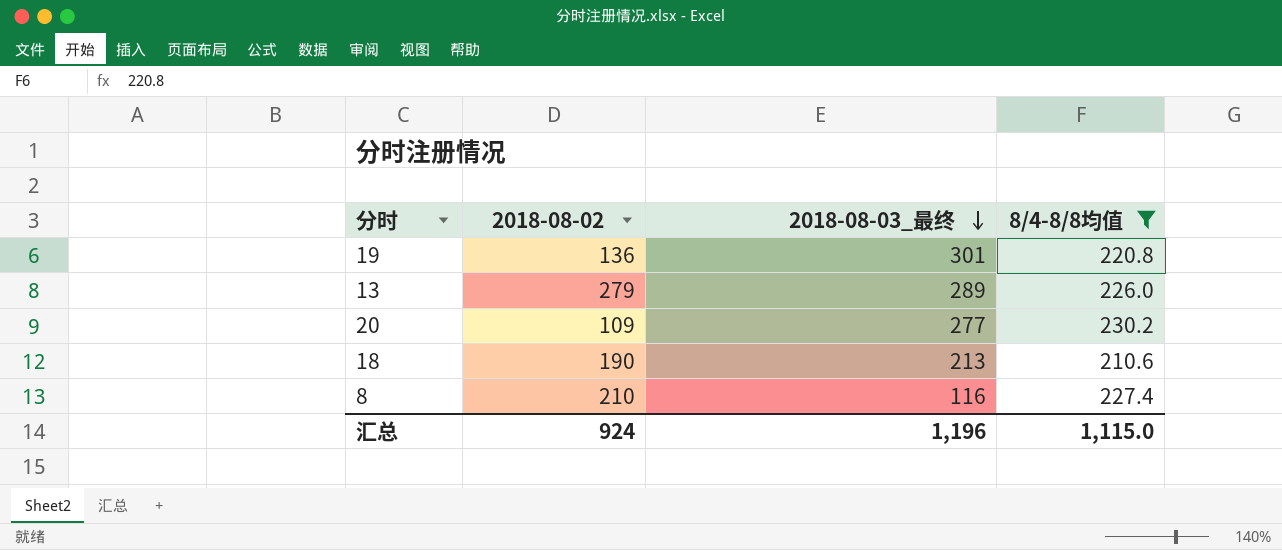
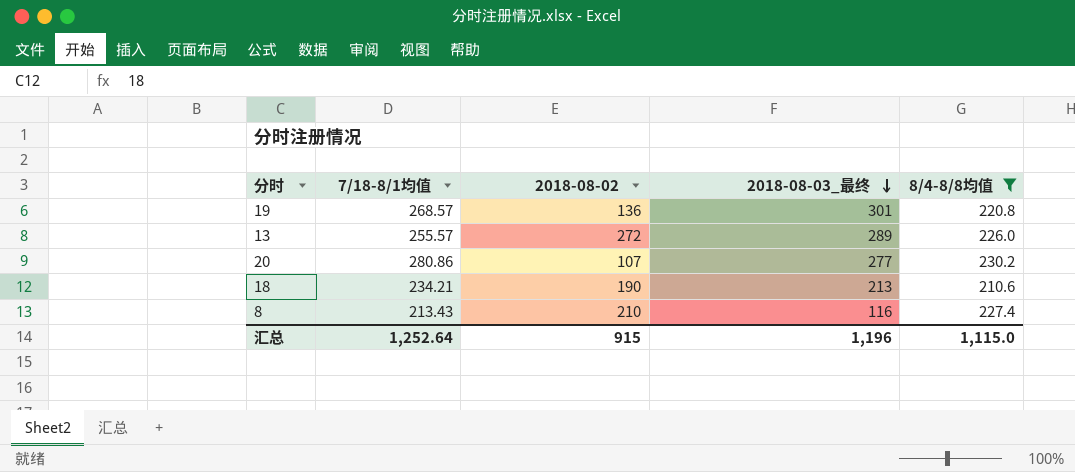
column 7/18-8/1均值 | position: none -> 2
13 | 2018-08-02: 279 -> 272
20 | 2018-08-02: 109 -> 107
汇总 | 2018-08-02: 924 -> 915

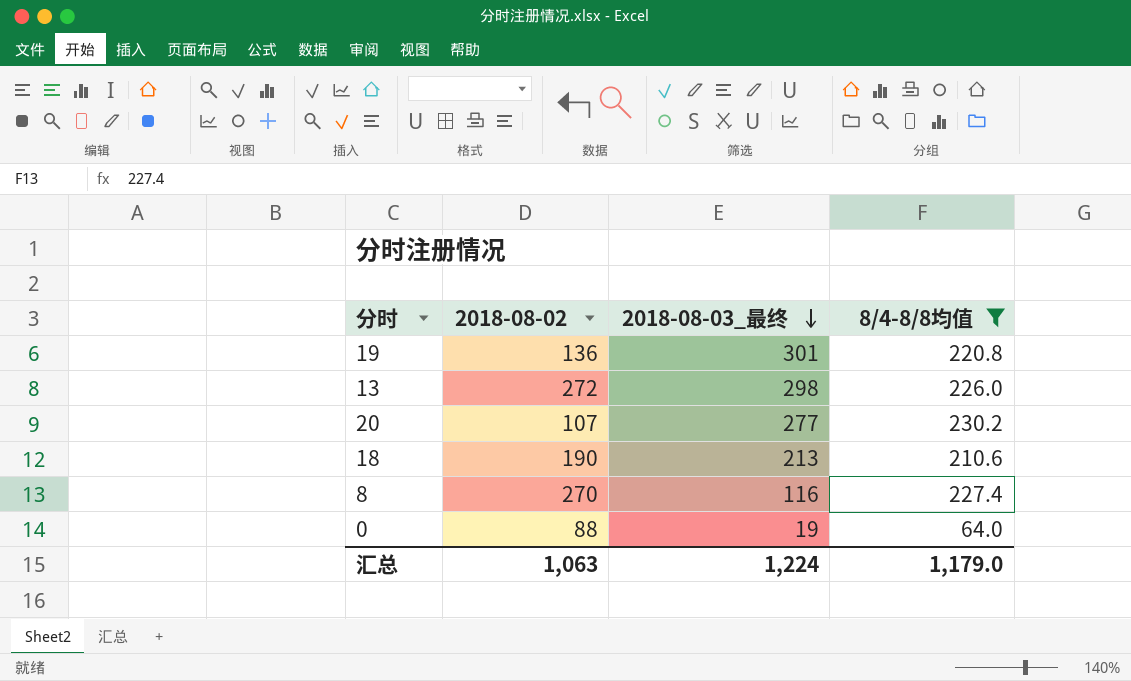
column 7/18-8/1均值 | position: 2 -> none
13 | 2018-08-03_最终: 289 -> 298
8 | 2018-08-02: 210 -> 270
row 0: none -> 88 | 19 | 64.0
汇总 | 2018-08-02: 915 -> 1,063
汇总 | 2018-08-03_最终: 1,196 -> 1,224
汇总 | 8/4-8/8均值: 1,115.0 -> 1,179.0

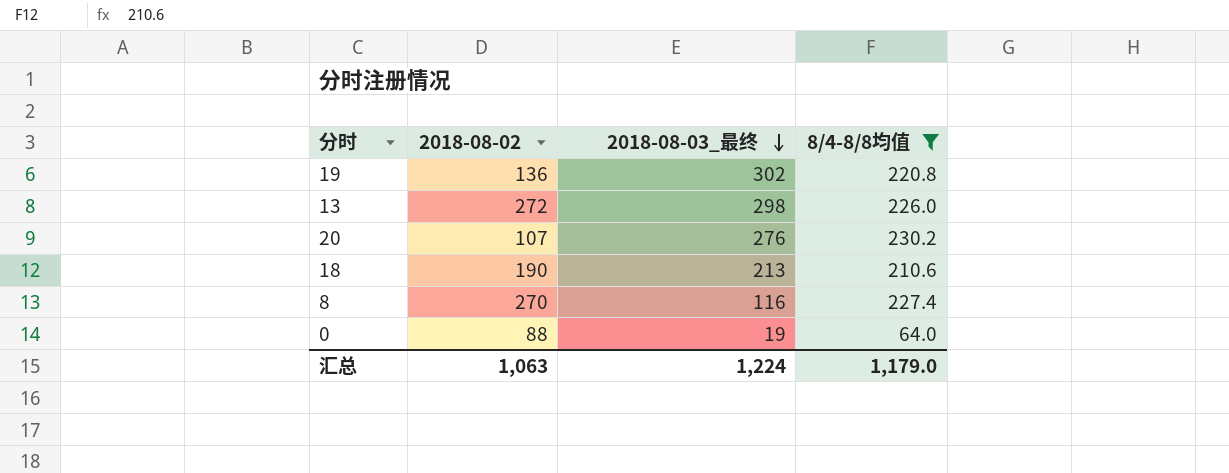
19 | 2018-08-03_最终: 301 -> 302
20 | 2018-08-03_最终: 277 -> 276

